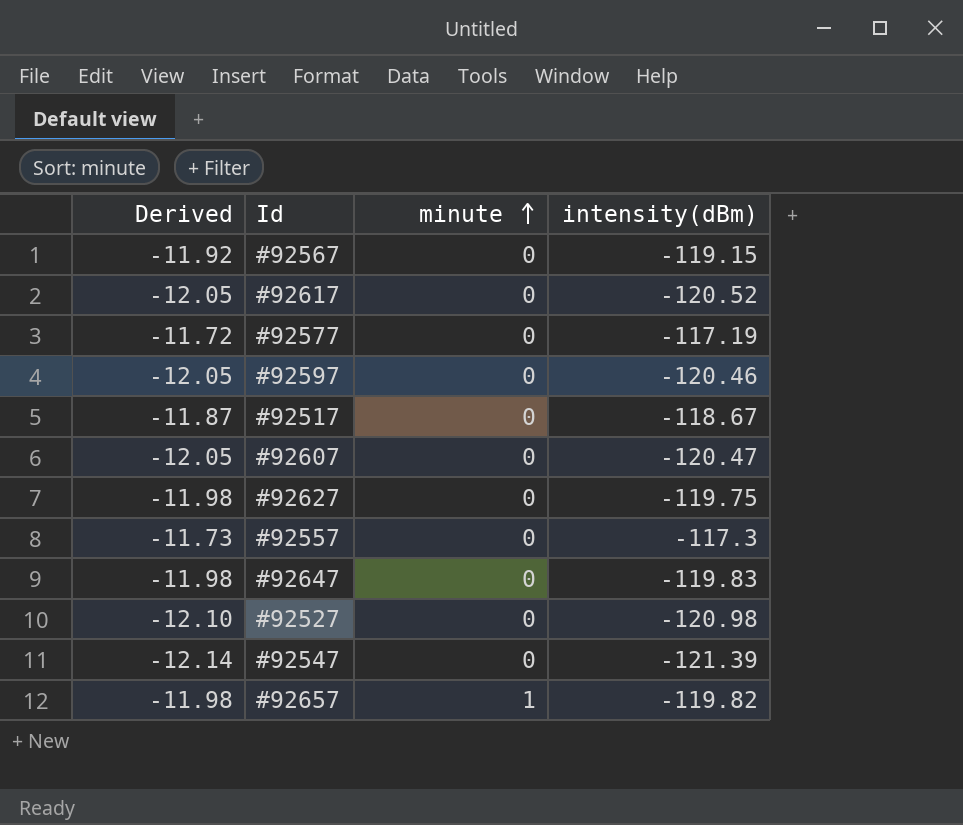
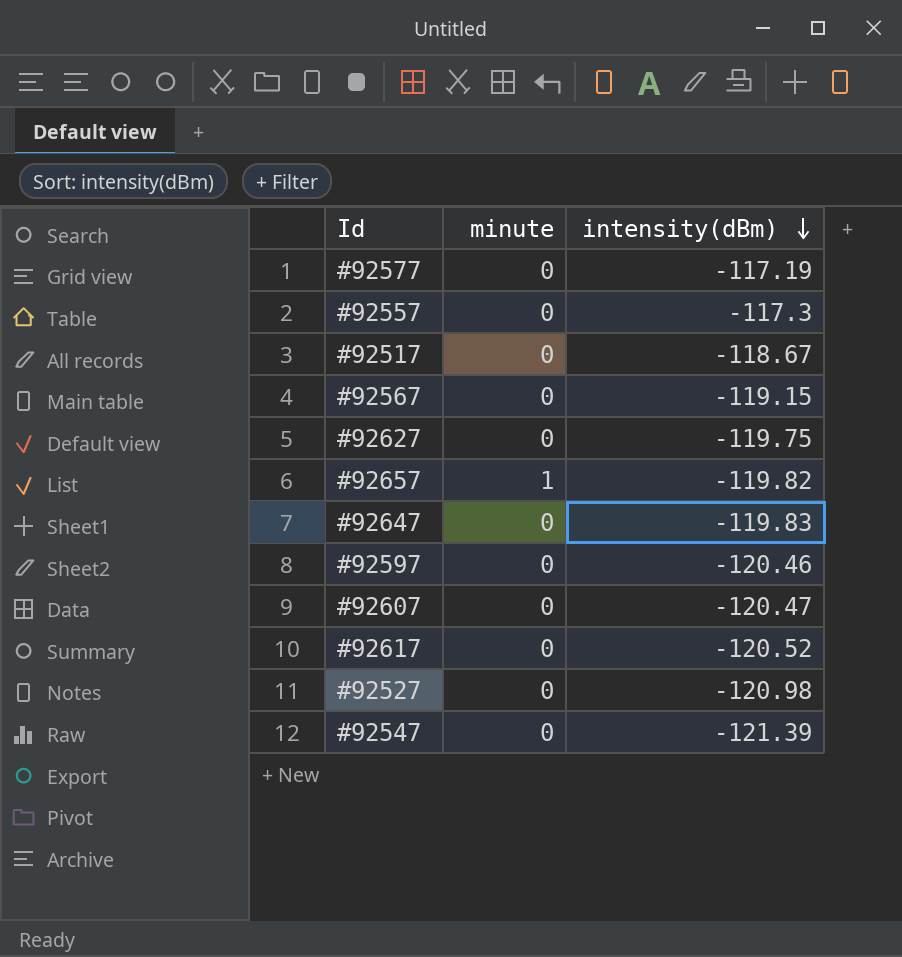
row order: minute ascending -> intensity(dBm) descending
column Derived | formula: [intensity(dBm)] * 0.1 -> none

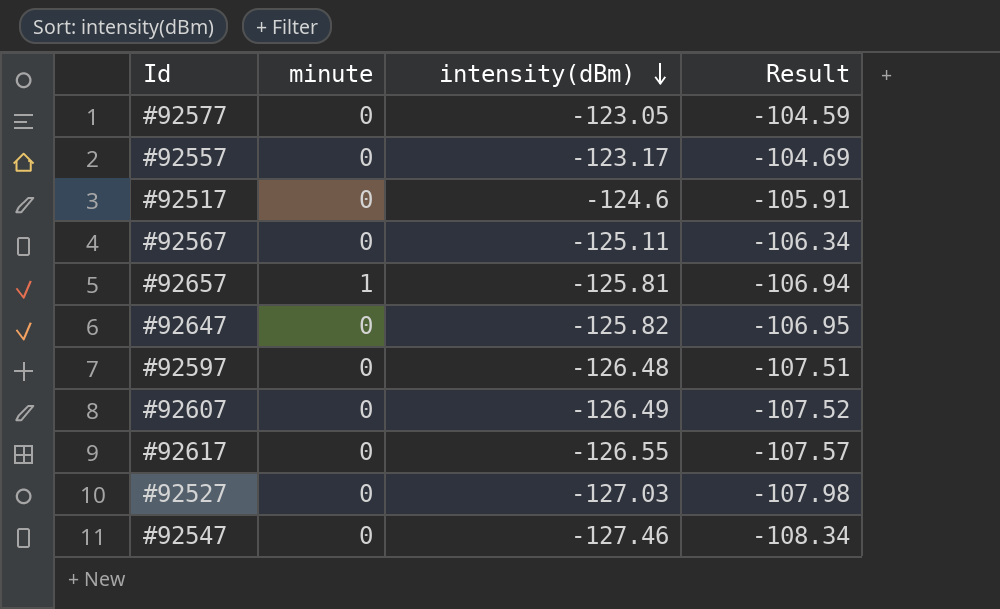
column Result | formula: none -> [intensity(dBm)] * 0.85
row #92627: 0 | -119.75 -> none
#92577 | intensity(dBm): -117.19 -> -123.05
#92557 | intensity(dBm): -117.3 -> -123.17
#92517 | intensity(dBm): -118.67 -> -124.6
#92567 | intensity(dBm): -119.15 -> -125.11
#92657 | intensity(dBm): -119.82 -> -125.81
#92647 | intensity(dBm): -119.83 -> -125.82
#92597 | intensity(dBm): -120.46 -> -126.48
#92607 | intensity(dBm): -120.47 -> -126.49
#92617 | intensity(dBm): -120.52 -> -126.55
#92527 | intensity(dBm): -120.98 -> -127.03
#92547 | intensity(dBm): -121.39 -> -127.46

